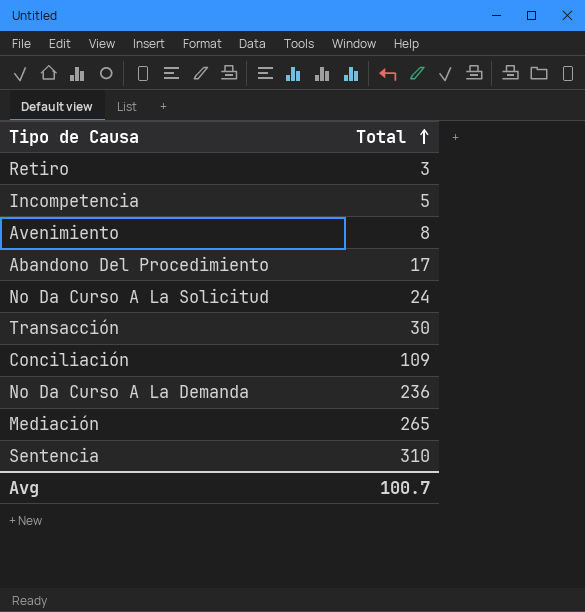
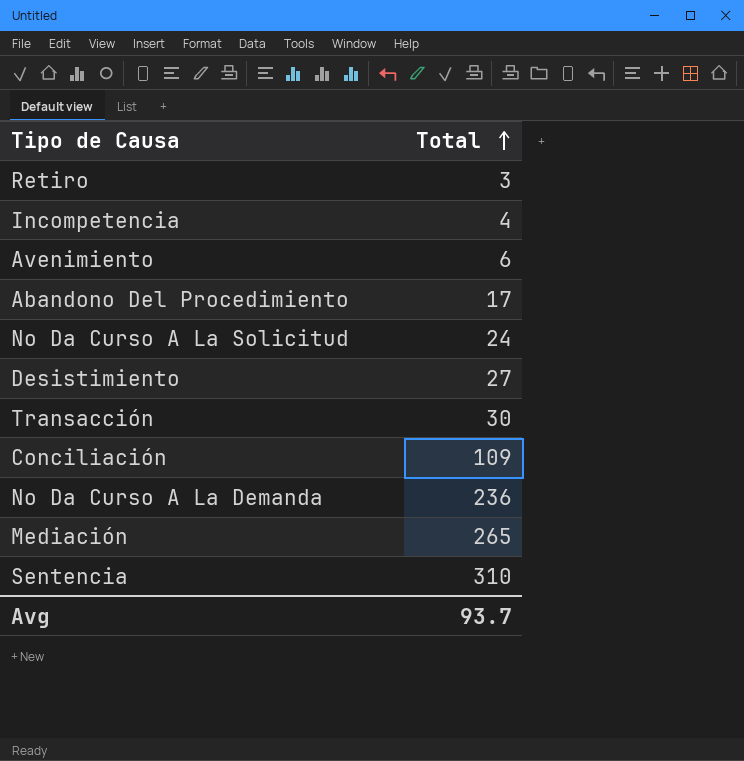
Incompetencia | Total: 5 -> 4
Avenimiento | Total: 8 -> 6
row Desistimiento: none -> 27
Avg | Total: 100.7 -> 93.7

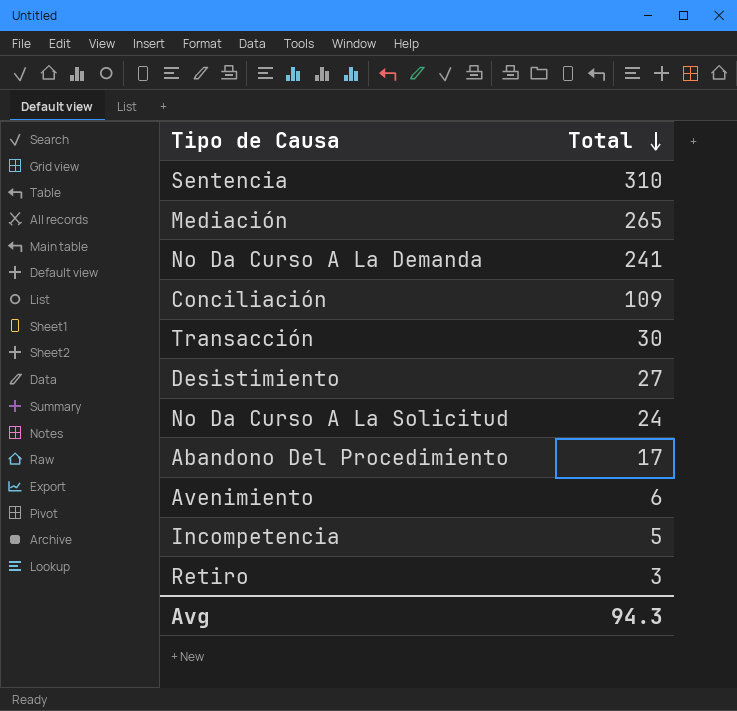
row order: Total ascending -> Total descending
No Da Curso A La Demanda | Total: 236 -> 241
Incompetencia | Total: 4 -> 5
Avg | Total: 93.7 -> 94.3

